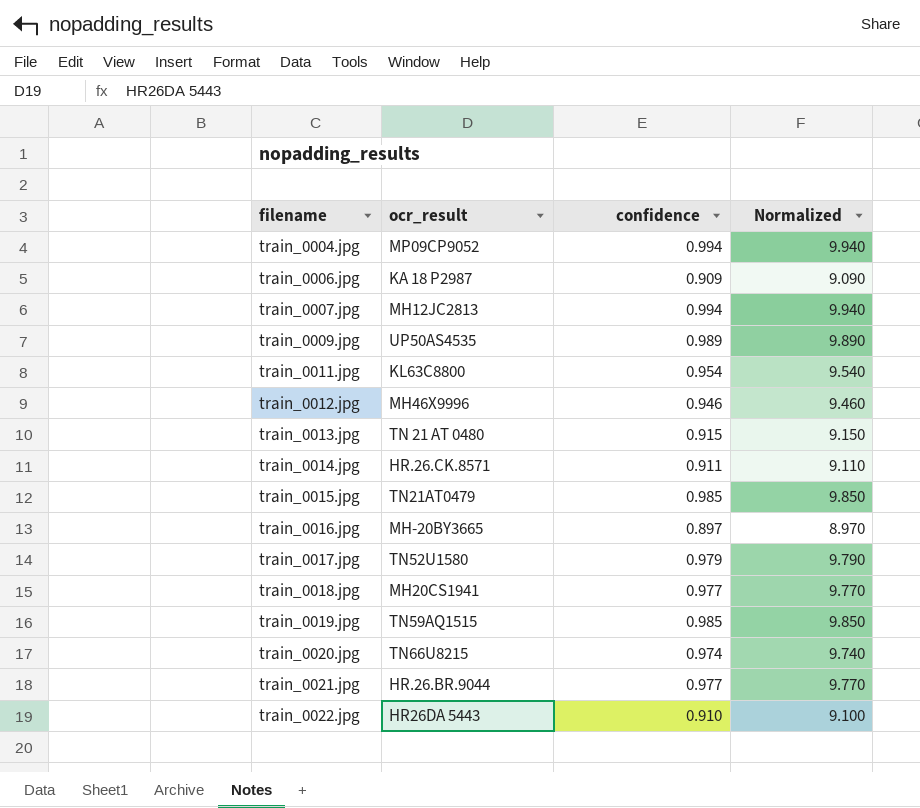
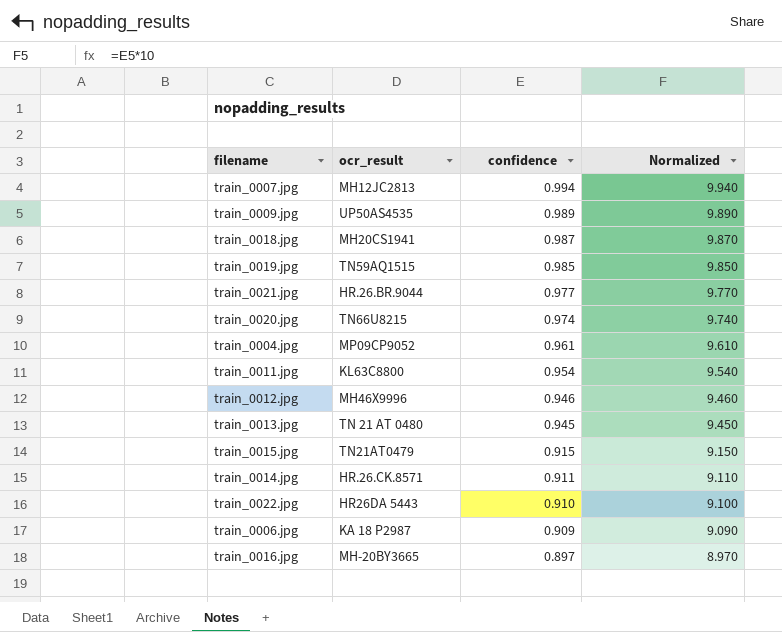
row order: filename ascending -> confidence descending
row train_0017.jpg: TN52U1580 | 0.979 | 9.790 -> none
train_0018.jpg | confidence: 0.977 -> 0.987
train_0018.jpg | Normalized: 9.770 -> 9.870
train_0004.jpg | confidence: 0.994 -> 0.961
train_0004.jpg | Normalized: 9.940 -> 9.610
train_0013.jpg | confidence: 0.915 -> 0.945
train_0013.jpg | Normalized: 9.150 -> 9.450
train_0015.jpg | confidence: 0.985 -> 0.915
train_0015.jpg | Normalized: 9.850 -> 9.150

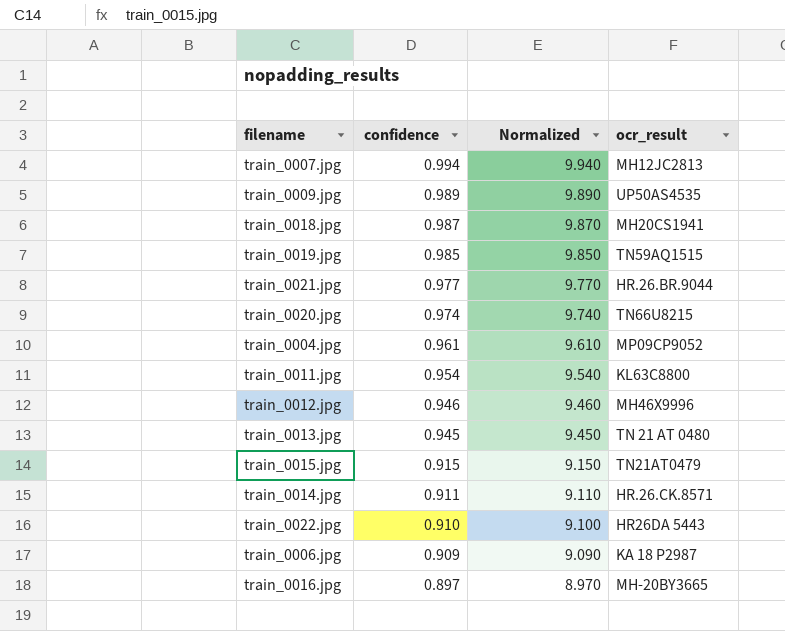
column ocr_result | position: 2 -> 4

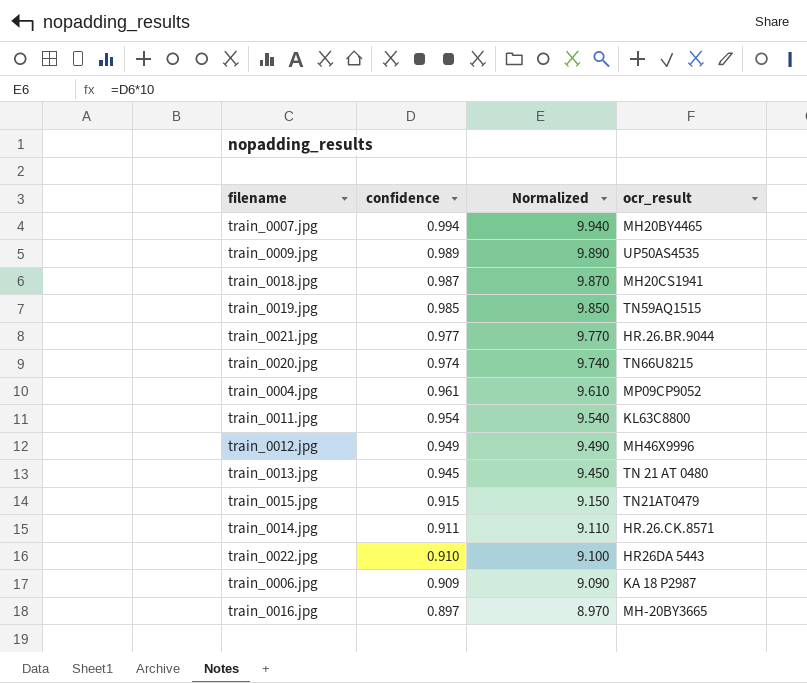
train_0007.jpg | ocr_result: MH12JC2813 -> MH20BY4465
train_0012.jpg | confidence: 0.946 -> 0.949
train_0012.jpg | Normalized: 9.460 -> 9.490

